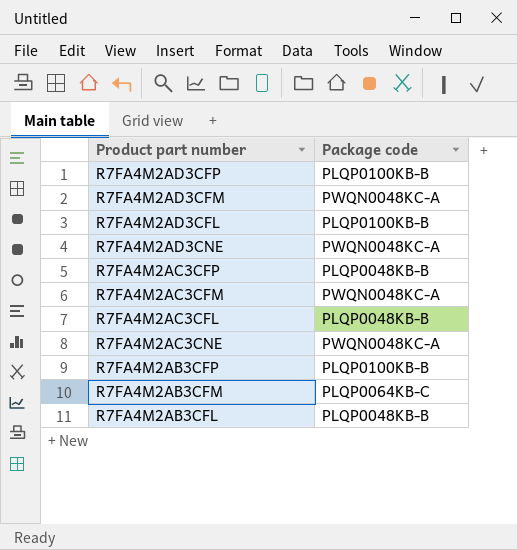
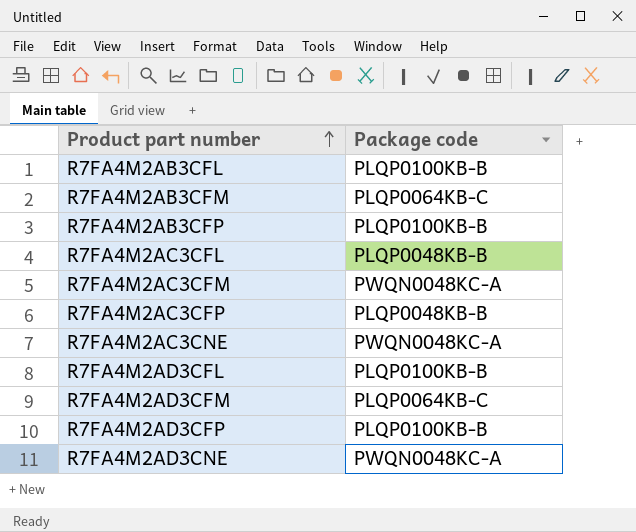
row order: none -> Product part number ascending
R7FA4M2AB3CFL | Package code: PLQP0048KB-B -> PLQP0100KB-B
R7FA4M2AD3CFM | Package code: PWQN0048KC-A -> PLQP0064KB-C

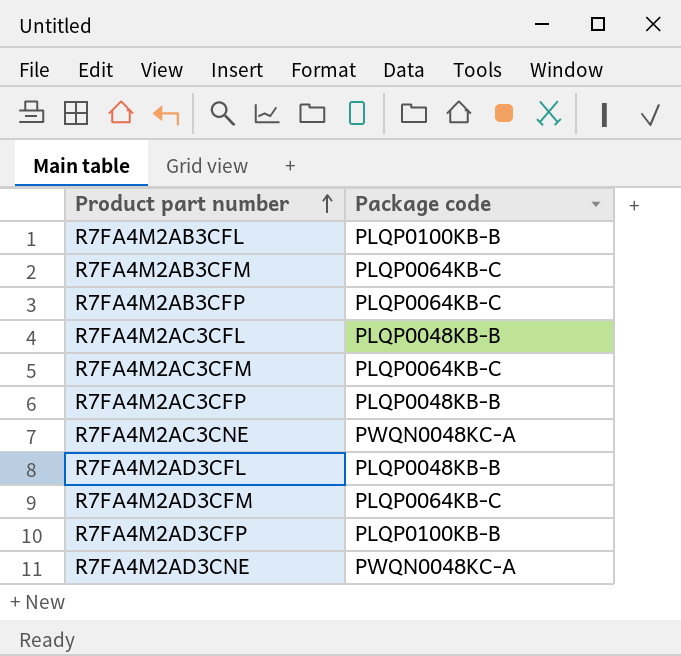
R7FA4M2AB3CFP | Package code: PLQP0100KB-B -> PLQP0064KB-C
R7FA4M2AC3CFM | Package code: PWQN0048KC-A -> PLQP0064KB-C
R7FA4M2AD3CFL | Package code: PLQP0100KB-B -> PLQP0048KB-B

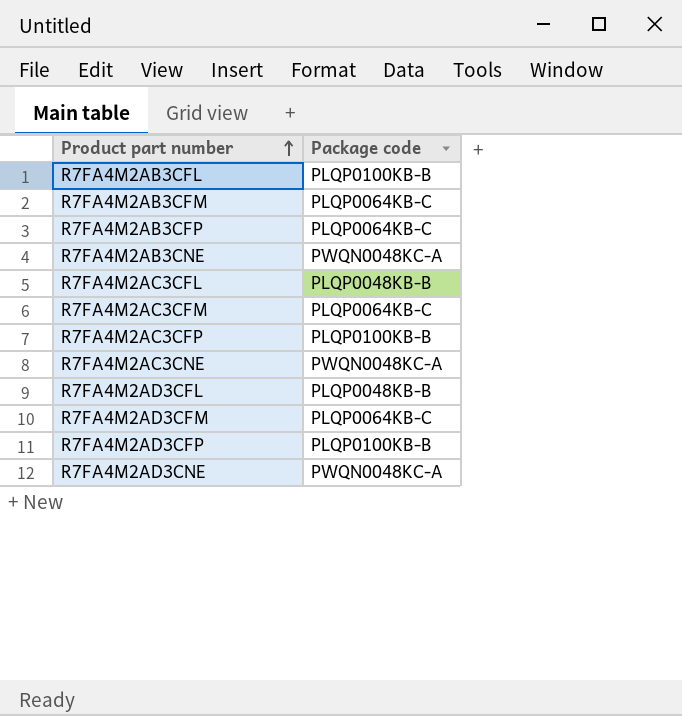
row R7FA4M2AB3CNE: none -> PWQN0048KC-A
R7FA4M2AC3CFP | Package code: PLQP0048KB-B -> PLQP0100KB-B

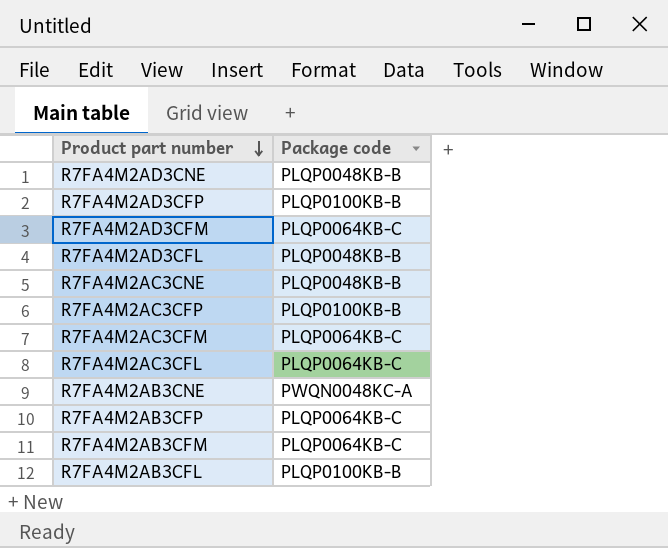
row order: Product part number ascending -> Product part number descending
R7FA4M2AD3CNE | Package code: PWQN0048KC-A -> PLQP0048KB-B
R7FA4M2AC3CNE | Package code: PWQN0048KC-A -> PLQP0048KB-B
R7FA4M2AC3CFL | Package code: PLQP0048KB-B -> PLQP0064KB-C

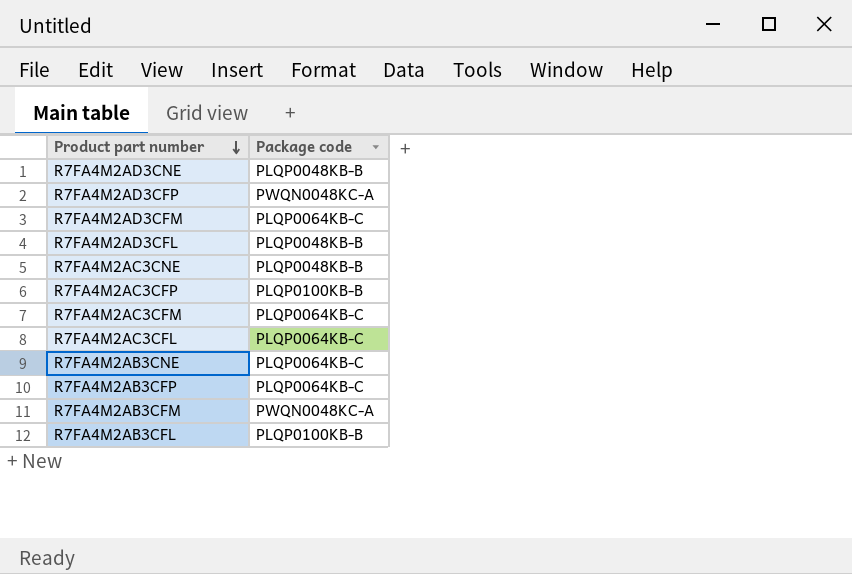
R7FA4M2AD3CFP | Package code: PLQP0100KB-B -> PWQN0048KC-A
R7FA4M2AB3CNE | Package code: PWQN0048KC-A -> PLQP0064KB-C
R7FA4M2AB3CFM | Package code: PLQP0064KB-C -> PWQN0048KC-A

